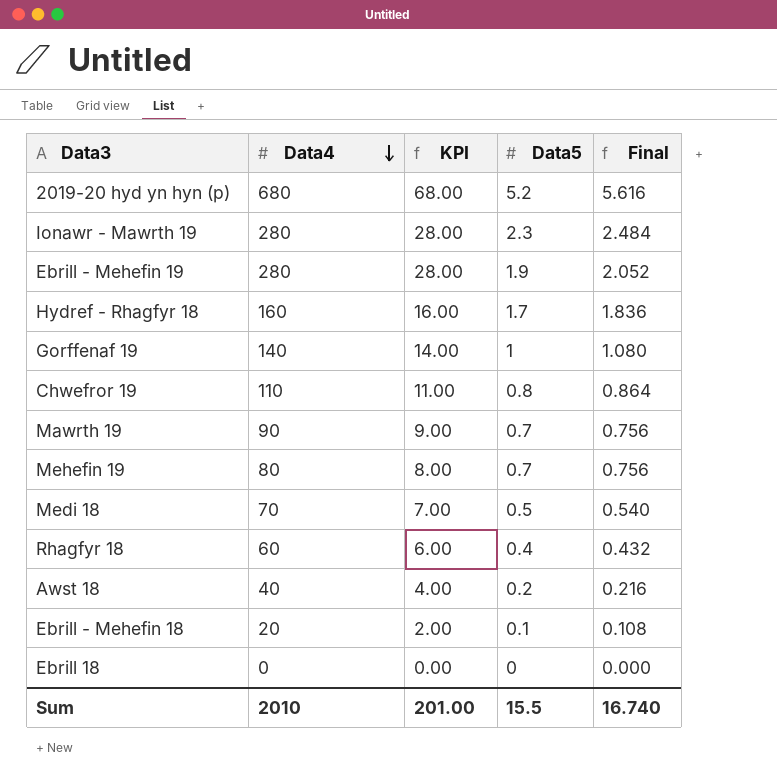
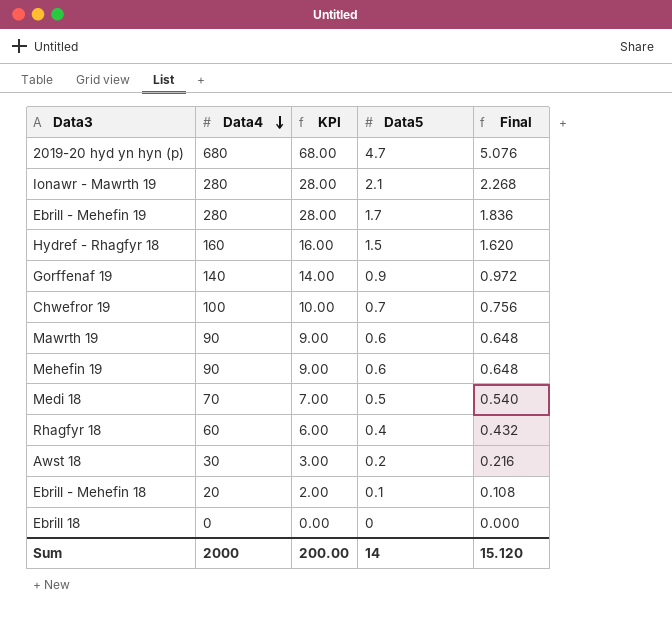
2019-20 hyd yn hyn (p) | Data5: 5.2 -> 4.7
2019-20 hyd yn hyn (p) | Final: 5.616 -> 5.076
Ionawr - Mawrth 19 | Data5: 2.3 -> 2.1
Ionawr - Mawrth 19 | Final: 2.484 -> 2.268
Ebrill - Mehefin 19 | Data5: 1.9 -> 1.7
Ebrill - Mehefin 19 | Final: 2.052 -> 1.836
Hydref - Rhagfyr 18 | Data5: 1.7 -> 1.5
Hydref - Rhagfyr 18 | Final: 1.836 -> 1.620
Gorffenaf 19 | Data5: 1 -> 0.9
Gorffenaf 19 | Final: 1.080 -> 0.972
Chwefror 19 | Data4: 110 -> 100
Chwefror 19 | KPI: 11.00 -> 10.00
Chwefror 19 | Data5: 0.8 -> 0.7
Chwefror 19 | Final: 0.864 -> 0.756
Mawrth 19 | Data5: 0.7 -> 0.6
Mawrth 19 | Final: 0.756 -> 0.648
Mehefin 19 | Data4: 80 -> 90
Mehefin 19 | KPI: 8.00 -> 9.00
Mehefin 19 | Data5: 0.7 -> 0.6
Mehefin 19 | Final: 0.756 -> 0.648
Awst 18 | Data4: 40 -> 30
Awst 18 | KPI: 4.00 -> 3.00
Sum | Data4: 2010 -> 2000
Sum | KPI: 201.00 -> 200.00
Sum | Data5: 15.5 -> 14
Sum | Final: 16.740 -> 15.120

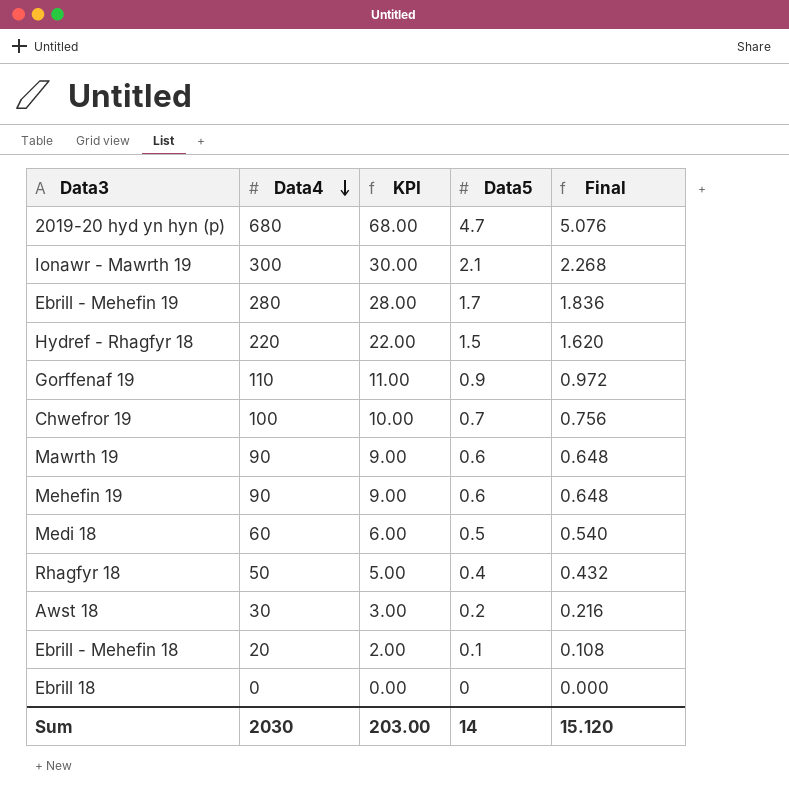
Ionawr - Mawrth 19 | Data4: 280 -> 300
Ionawr - Mawrth 19 | KPI: 28.00 -> 30.00
Hydref - Rhagfyr 18 | Data4: 160 -> 220
Hydref - Rhagfyr 18 | KPI: 16.00 -> 22.00
Gorffenaf 19 | Data4: 140 -> 110
Gorffenaf 19 | KPI: 14.00 -> 11.00
Medi 18 | Data4: 70 -> 60
Medi 18 | KPI: 7.00 -> 6.00
Rhagfyr 18 | Data4: 60 -> 50
Rhagfyr 18 | KPI: 6.00 -> 5.00
Sum | Data4: 2000 -> 2030
Sum | KPI: 200.00 -> 203.00

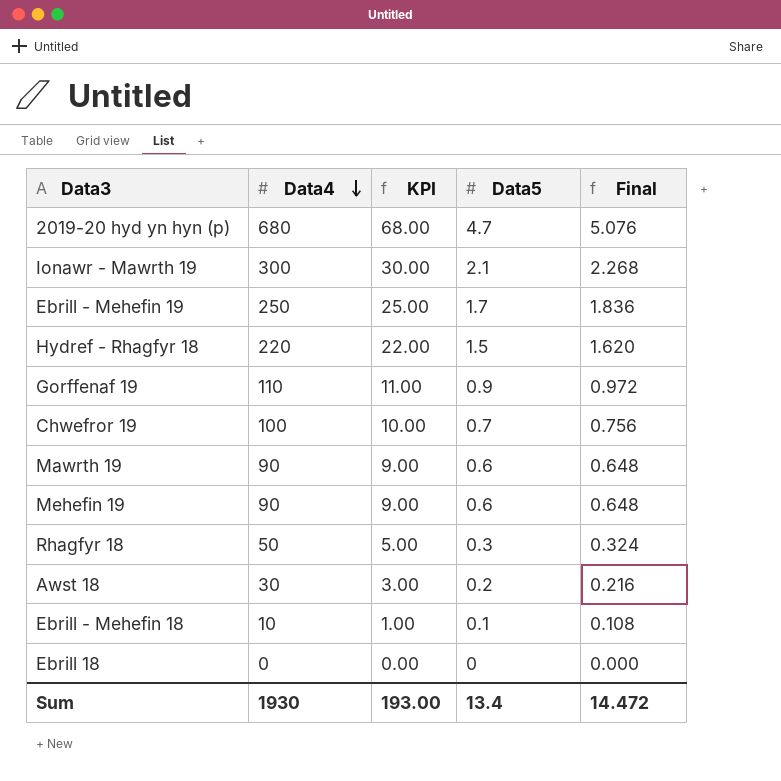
row Medi 18: 60 | 6.00 | 0.5 | 0.540 -> none
Ebrill - Mehefin 19 | Data4: 280 -> 250
Ebrill - Mehefin 19 | KPI: 28.00 -> 25.00
Rhagfyr 18 | Data5: 0.4 -> 0.3
Rhagfyr 18 | Final: 0.432 -> 0.324
Ebrill - Mehefin 18 | Data4: 20 -> 10
Ebrill - Mehefin 18 | KPI: 2.00 -> 1.00
Sum | Data4: 2030 -> 1930
Sum | KPI: 203.00 -> 193.00
Sum | Data5: 14 -> 13.4
Sum | Final: 15.120 -> 14.472

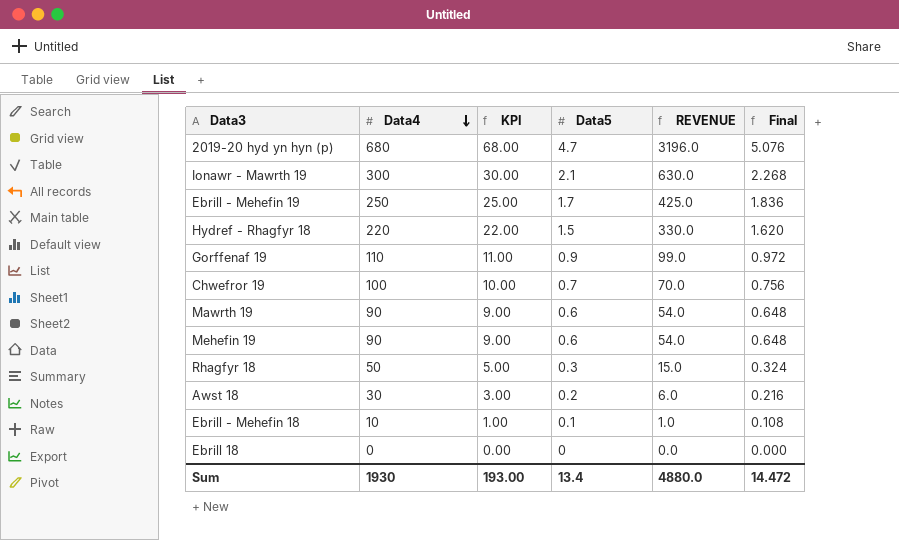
column REVENUE | formula: none -> [Data4] * [Data5]

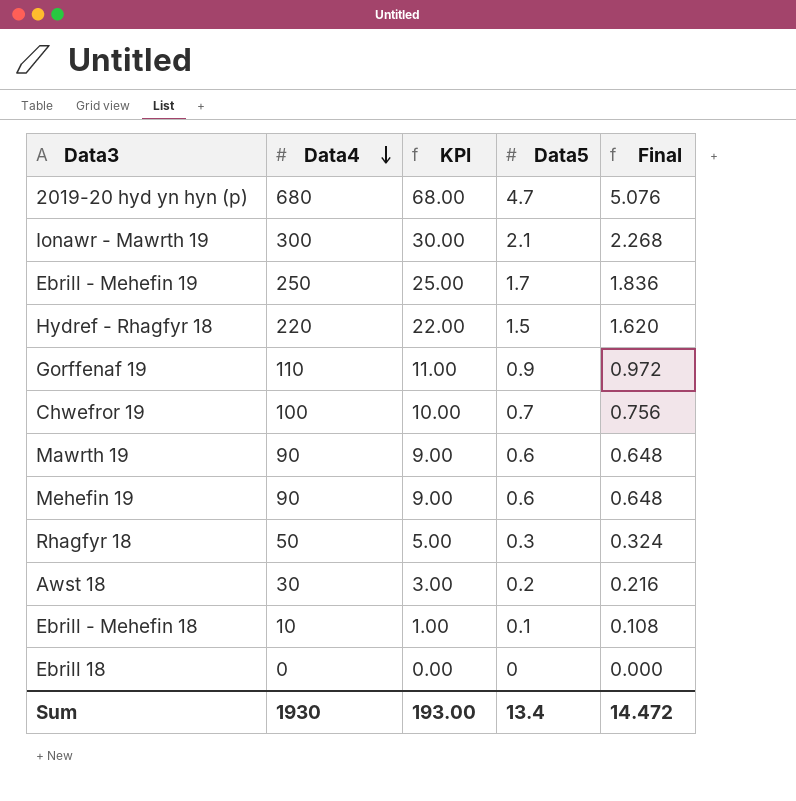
column REVENUE | formula: [Data4] * [Data5] -> none

